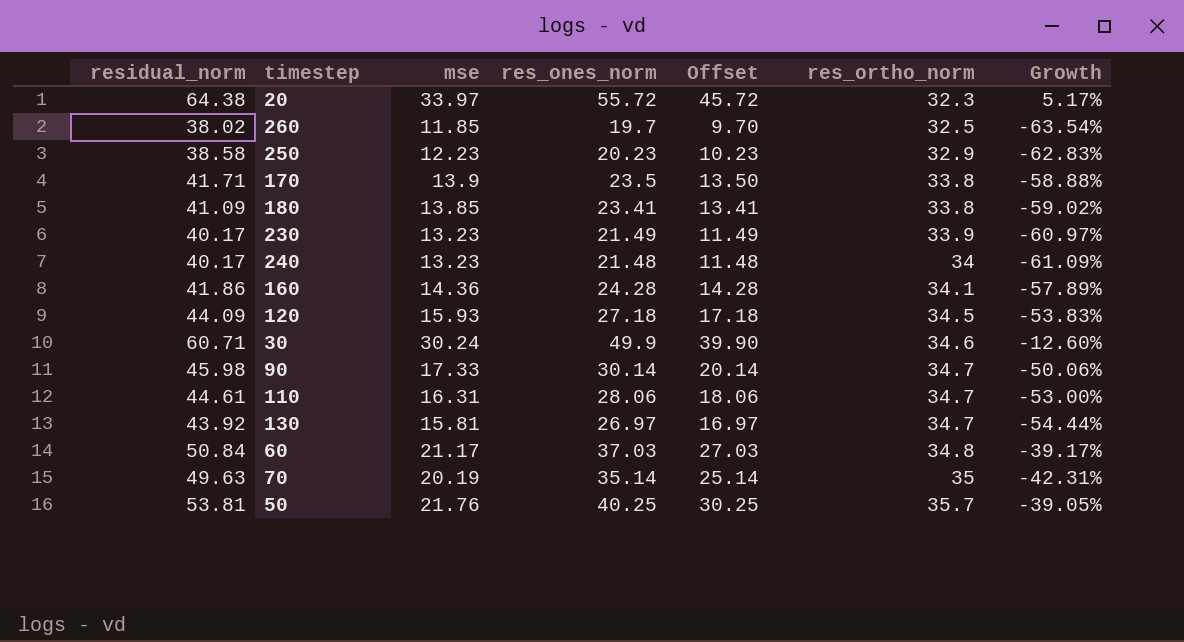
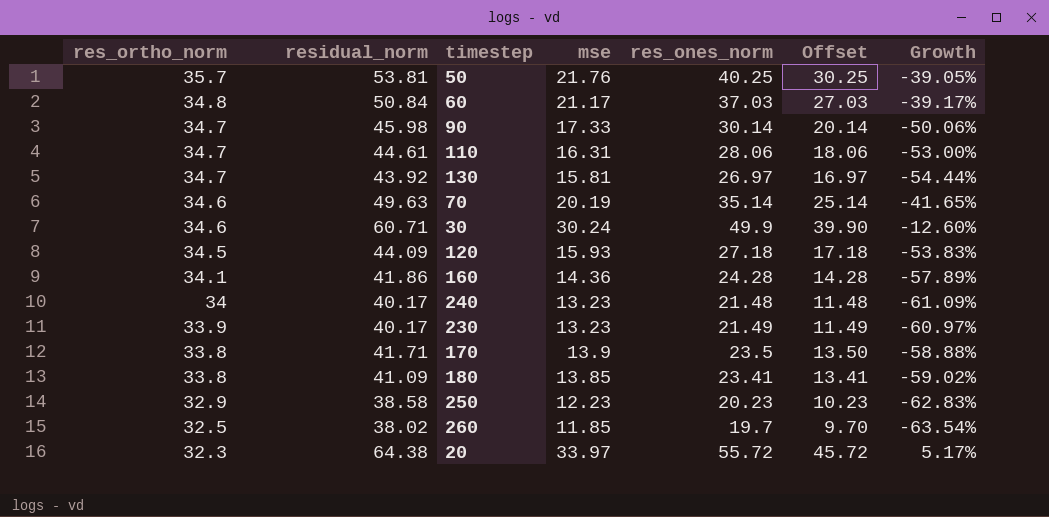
row order: res_ortho_norm ascending -> res_ortho_norm descending
column res_ortho_norm | position: 6 -> 1
70 | res_ortho_norm: 35 -> 34.6
70 | Growth: -42.31% -> -41.65%

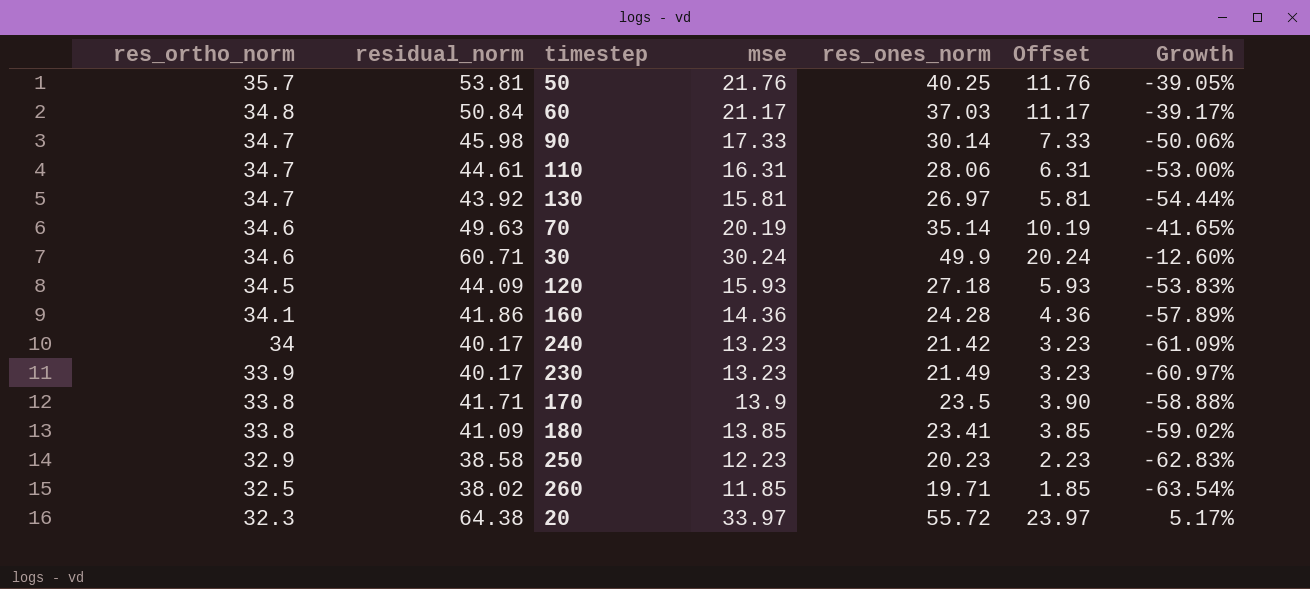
column Offset | formula: [res_ones_norm] - 10 -> [mse] - 10
240 | res_ones_norm: 21.48 -> 21.42
260 | res_ones_norm: 19.7 -> 19.71

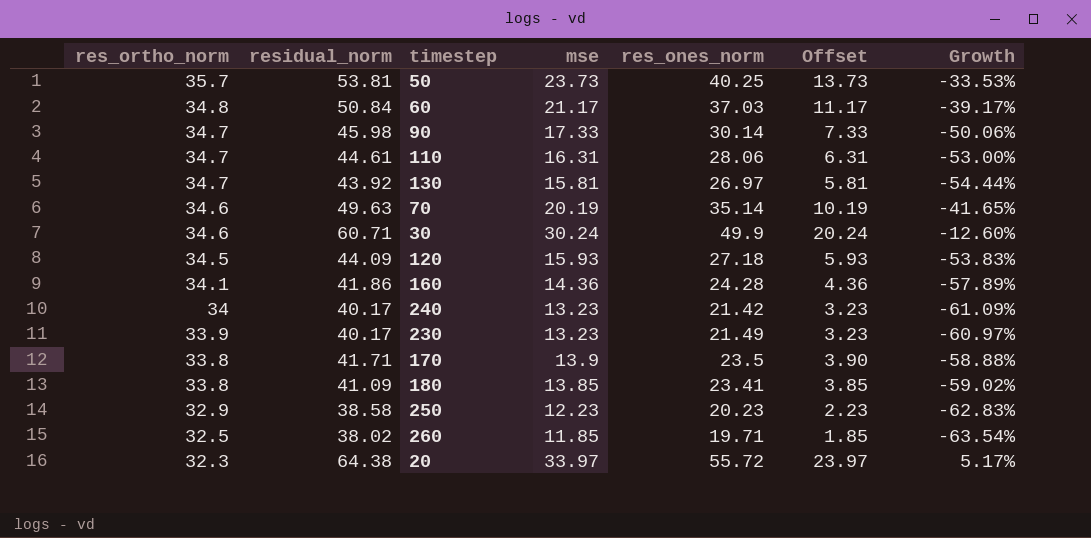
50 | mse: 21.76 -> 23.73
50 | Offset: 11.76 -> 13.73
50 | Growth: -39.05% -> -33.53%

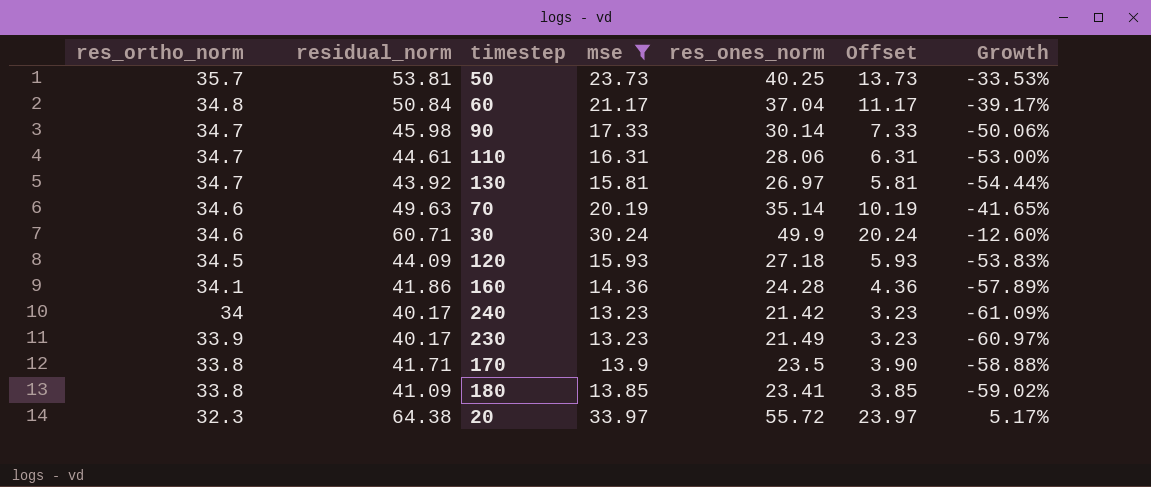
filter: none -> mse >= 13.23
60 | res_ones_norm: 37.03 -> 37.04

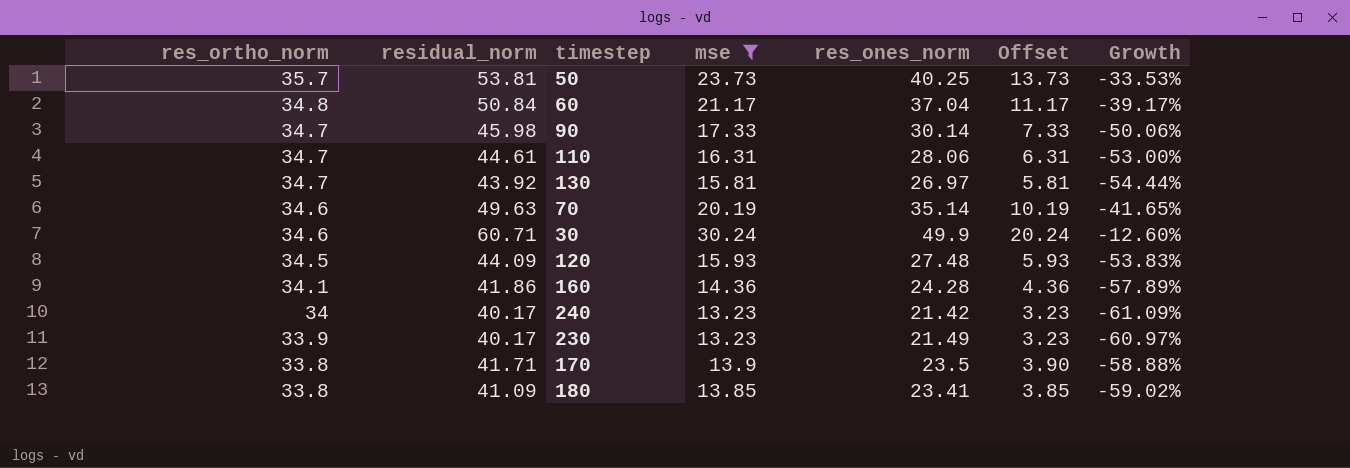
row 20: 32.3 | 64.38 | 33.97 | 55.72 | 23.97 | 5.17% -> none
120 | res_ones_norm: 27.18 -> 27.48

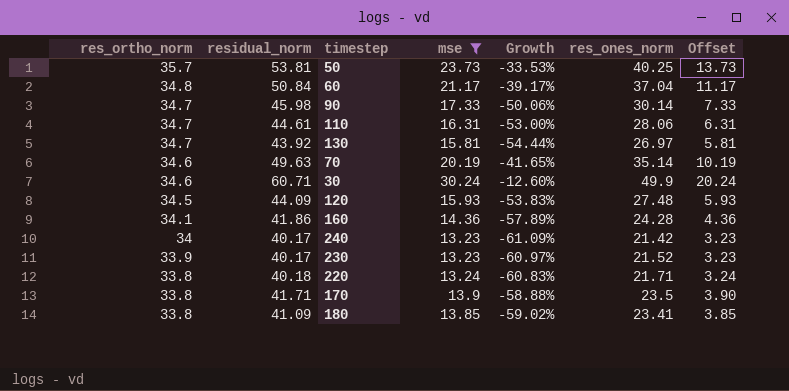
column Growth | position: 7 -> 5
230 | res_ones_norm: 21.49 -> 21.52
row 220: none -> 33.8 | 40.18 | 13.24 | -60.83% | 21.71 | 3.24

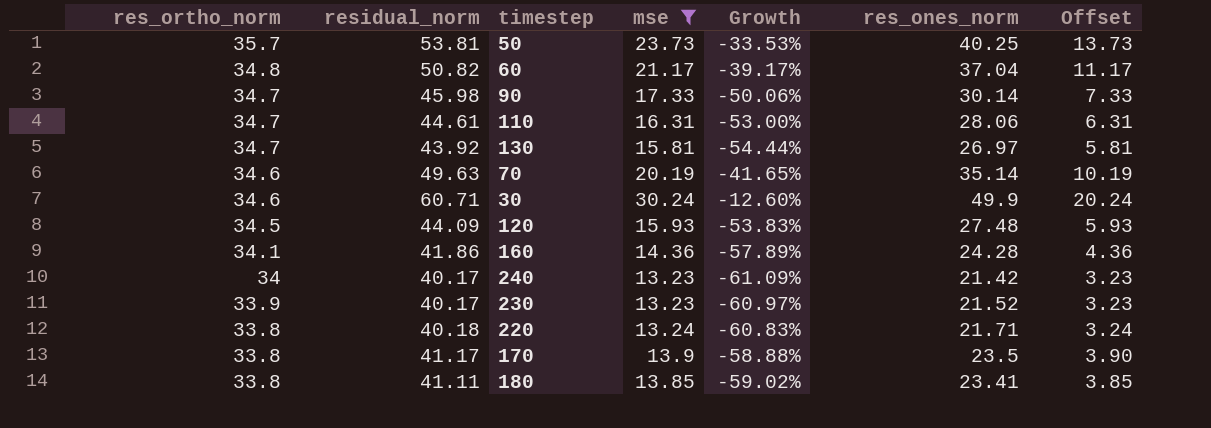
60 | residual_norm: 50.84 -> 50.82
170 | residual_norm: 41.71 -> 41.17
180 | residual_norm: 41.09 -> 41.11

